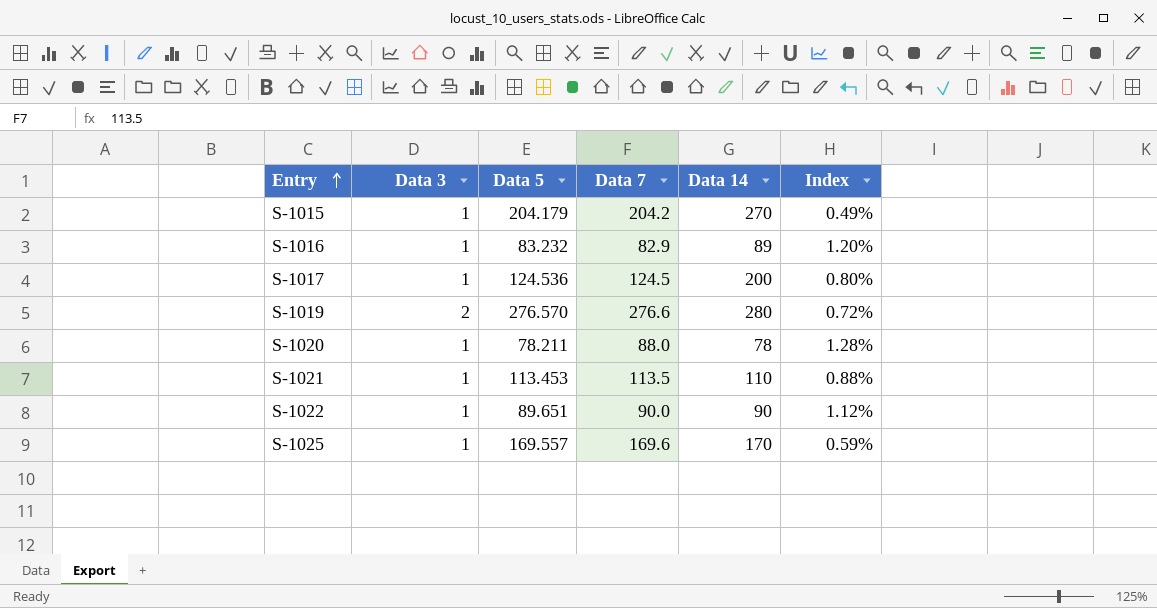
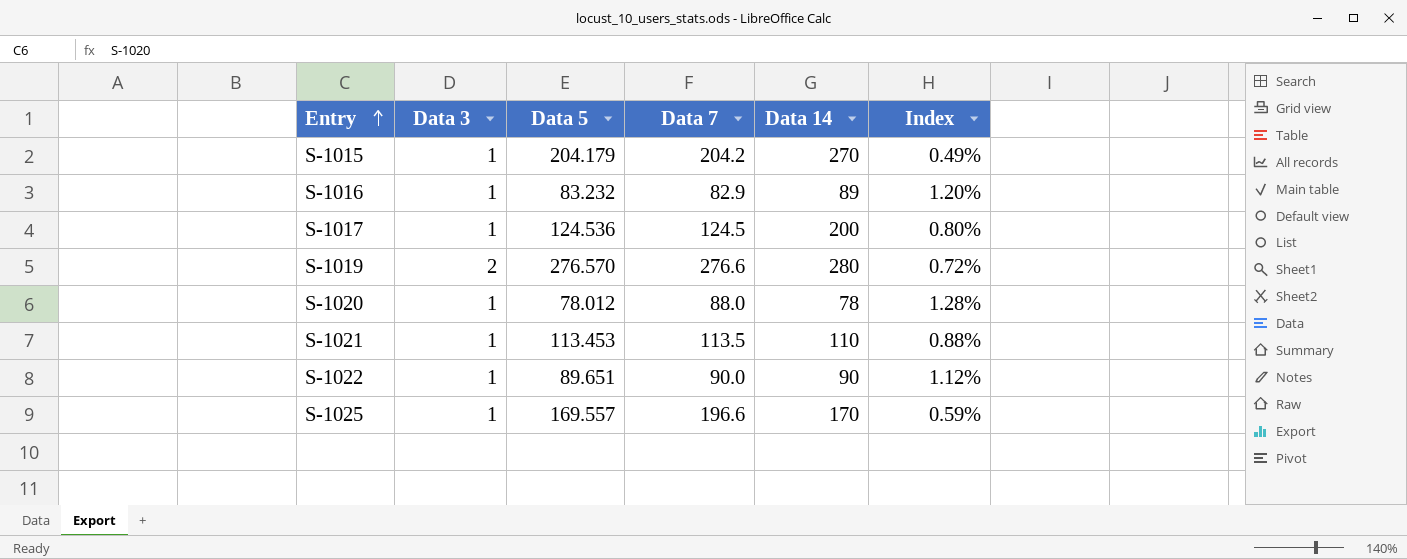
S-1020 | Data 5: 78.211 -> 78.012
S-1025 | Data 7: 169.6 -> 196.6

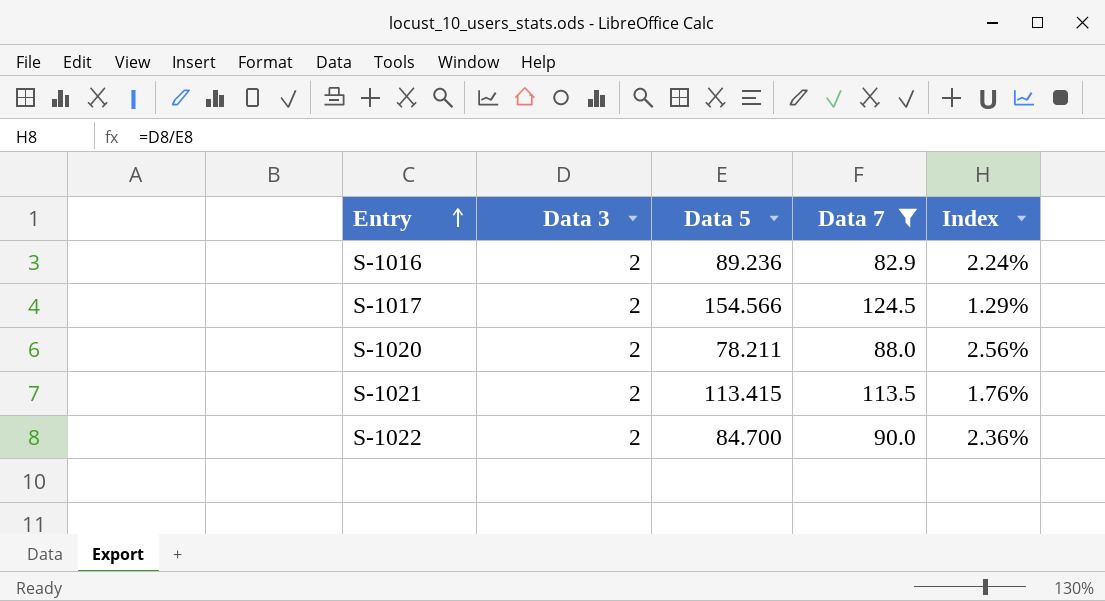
filter: none -> Data 7 <= 124.5
column Data 14 | position: 5 -> none
S-1016 | Data 3: 1 -> 2
S-1016 | Data 5: 83.232 -> 89.236
S-1016 | Index: 1.20% -> 2.24%
S-1017 | Data 3: 1 -> 2
S-1017 | Data 5: 124.536 -> 154.566
S-1017 | Index: 0.80% -> 1.29%
S-1020 | Data 3: 1 -> 2
S-1020 | Data 5: 78.012 -> 78.211
S-1020 | Index: 1.28% -> 2.56%
S-1021 | Data 3: 1 -> 2
S-1021 | Data 5: 113.453 -> 113.415
S-1021 | Index: 0.88% -> 1.76%
S-1022 | Data 3: 1 -> 2
S-1022 | Data 5: 89.651 -> 84.700
S-1022 | Index: 1.12% -> 2.36%

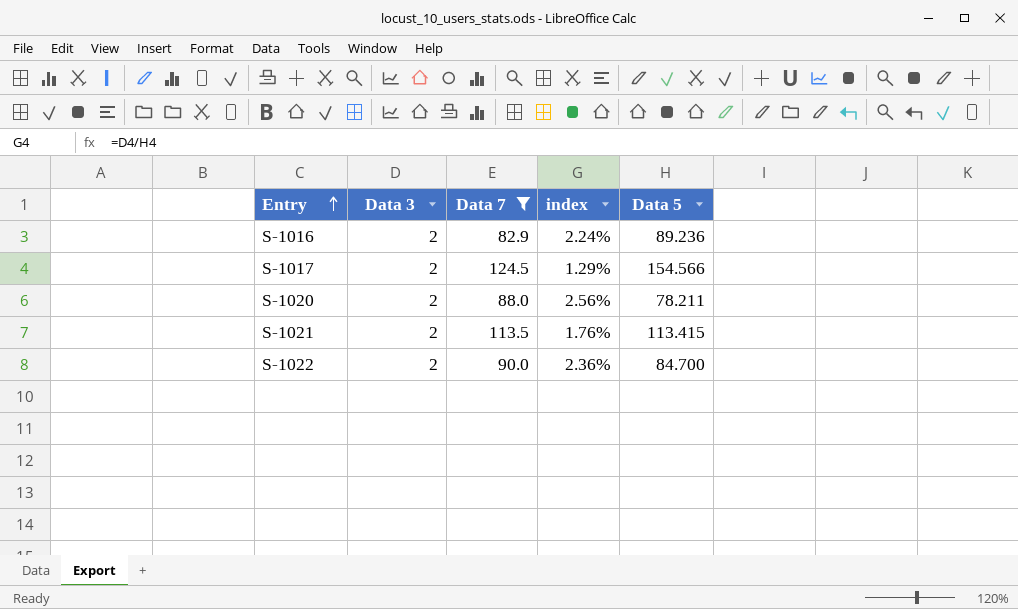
column name: Index -> index
column Data 5 | position: 3 -> 5

